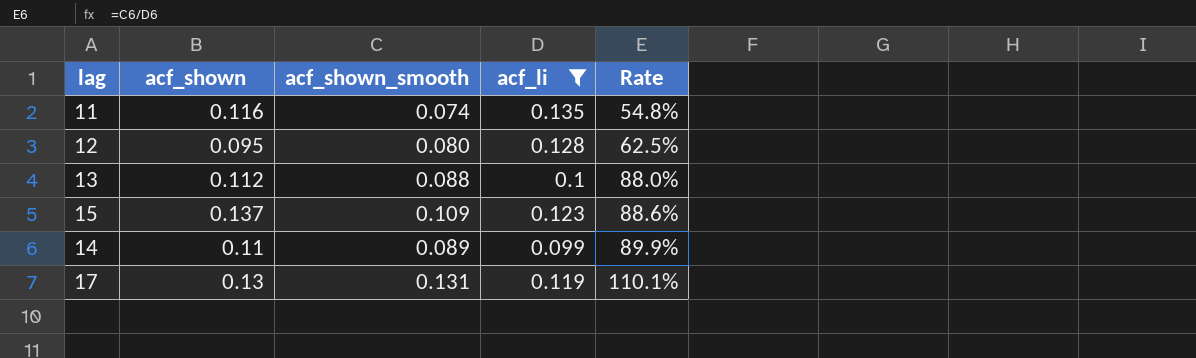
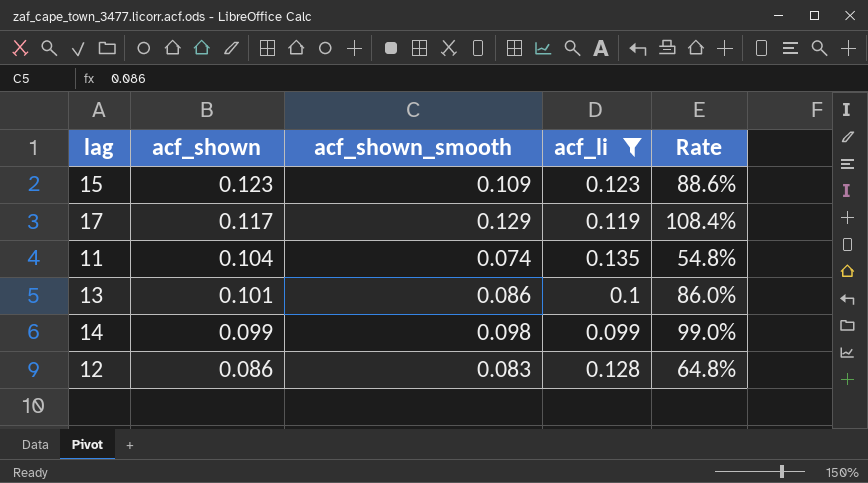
row order: Rate ascending -> acf_shown descending
15 | acf_shown: 0.137 -> 0.123
17 | acf_shown: 0.13 -> 0.117
17 | acf_shown_smooth: 0.131 -> 0.129
17 | Rate: 110.1% -> 108.4%
11 | acf_shown: 0.116 -> 0.104
13 | acf_shown: 0.112 -> 0.101
13 | acf_shown_smooth: 0.088 -> 0.086
13 | Rate: 88.0% -> 86.0%
14 | acf_shown: 0.11 -> 0.099
14 | acf_shown_smooth: 0.089 -> 0.098
14 | Rate: 89.9% -> 99.0%
12 | acf_shown: 0.095 -> 0.086
12 | acf_shown_smooth: 0.080 -> 0.083
12 | Rate: 62.5% -> 64.8%

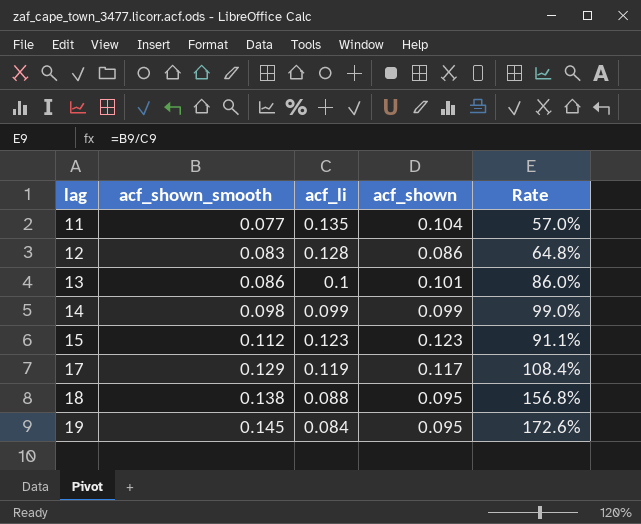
filter: acf_li >= 0.099 -> none
row order: acf_shown descending -> lag ascending
column acf_shown | position: 2 -> 4
11 | acf_shown_smooth: 0.074 -> 0.077
11 | Rate: 54.8% -> 57.0%
15 | acf_shown_smooth: 0.109 -> 0.112
15 | Rate: 88.6% -> 91.1%

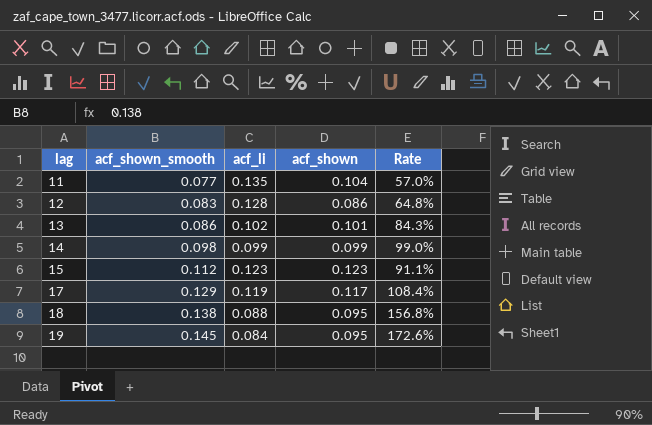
13 | acf_li: 0.1 -> 0.102
13 | Rate: 86.0% -> 84.3%

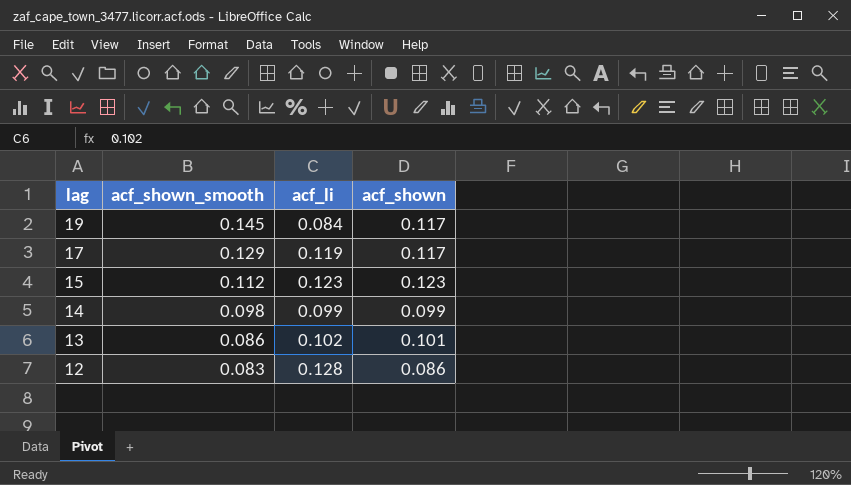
row order: lag ascending -> lag descending
column Rate | formula: [acf_shown_smooth] / [acf_li] -> none
row 11: 0.077 | 0.135 | 0.104 | 57.0% -> none
row 18: 0.138 | 0.088 | 0.095 | 156.8% -> none
19 | acf_shown: 0.095 -> 0.117

